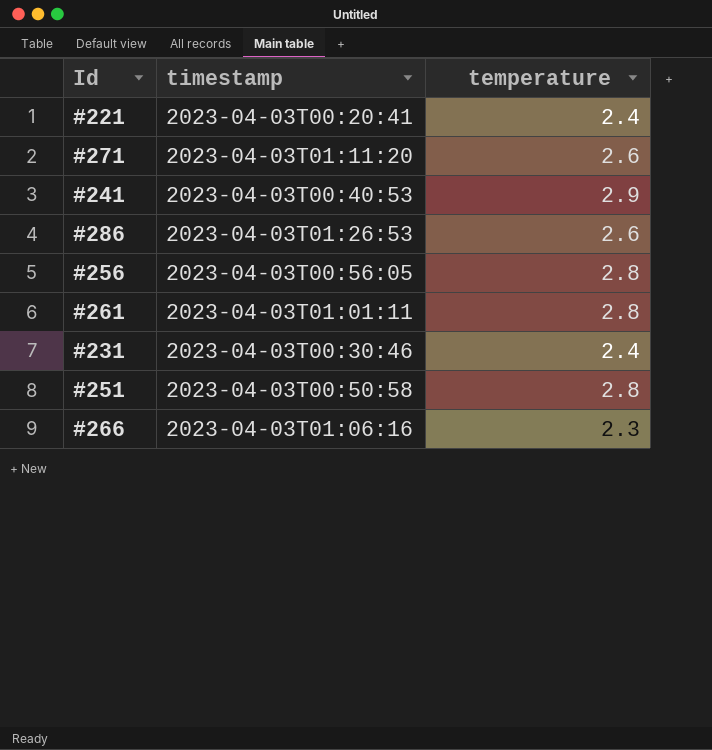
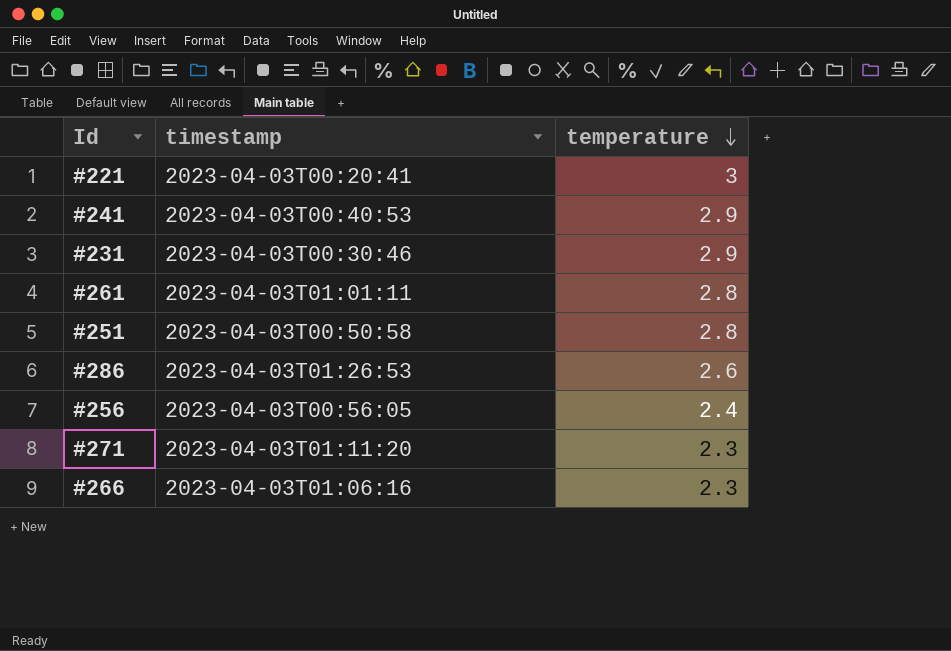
row order: none -> temperature descending
#221 | temperature: 2.4 -> 3
#231 | temperature: 2.4 -> 2.9
#256 | temperature: 2.8 -> 2.4
#271 | temperature: 2.6 -> 2.3

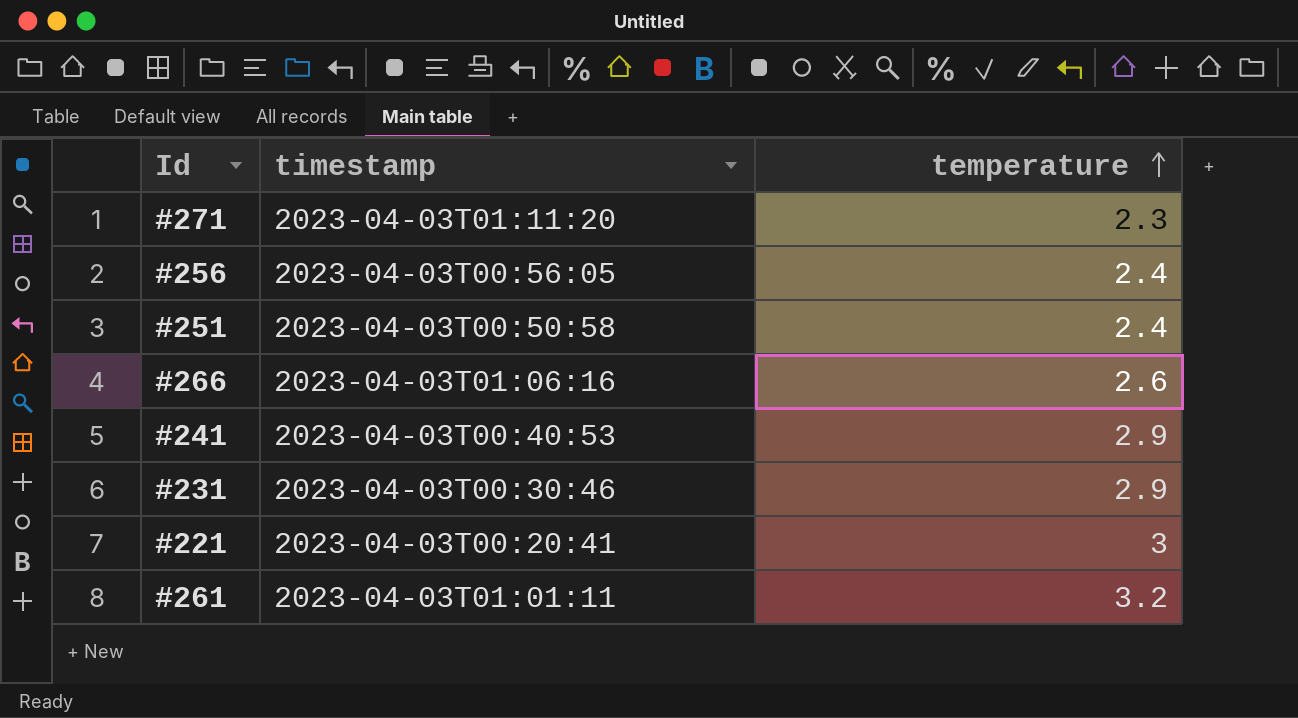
row order: temperature descending -> temperature ascending
row #286: 2023-04-03T01:26:53 | 2.6 -> none
#251 | temperature: 2.8 -> 2.4
#266 | temperature: 2.3 -> 2.6
#261 | temperature: 2.8 -> 3.2

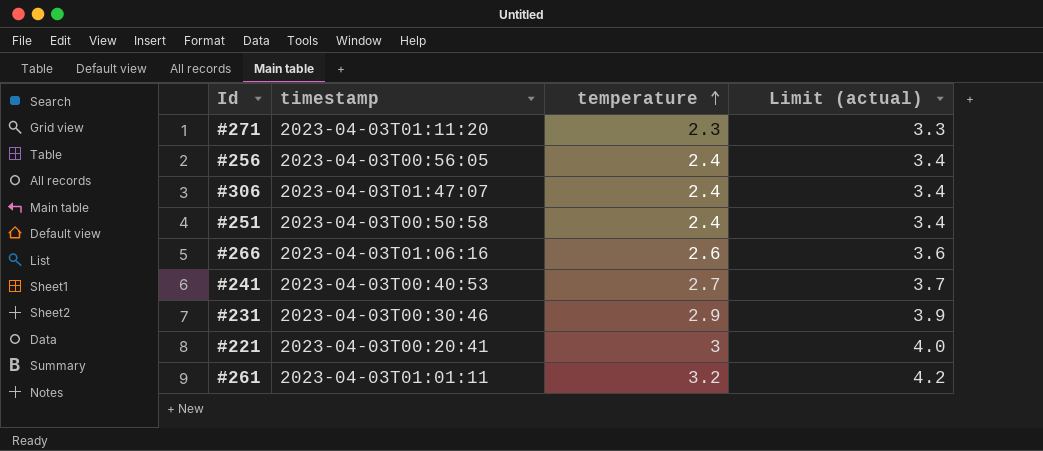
column Limit (actual) | formula: none -> [temperature] + 1
row #306: none -> 2023-04-03T01:47:07 | 2.4 | 3.4
#241 | temperature: 2.9 -> 2.7

